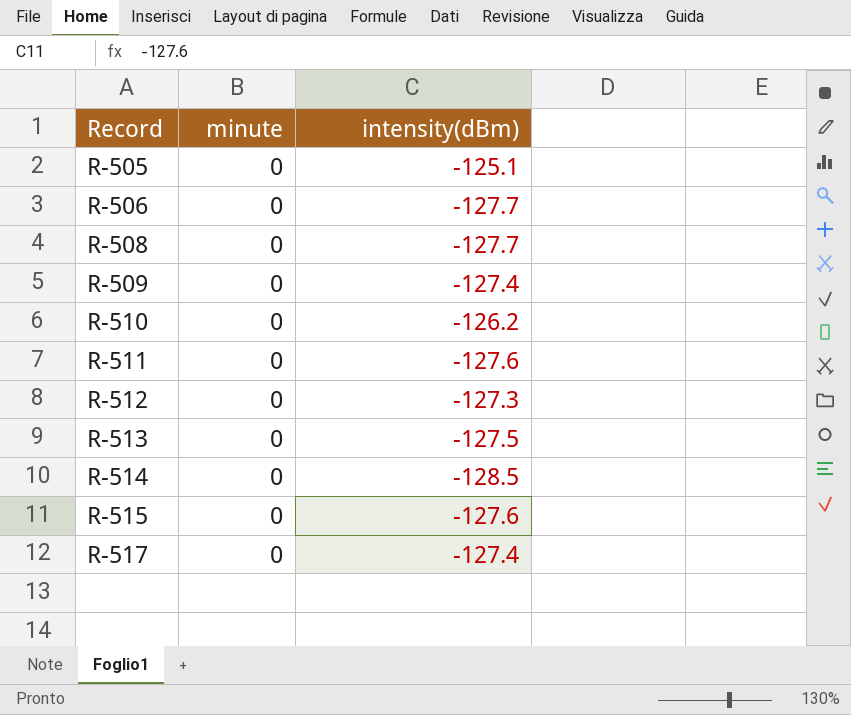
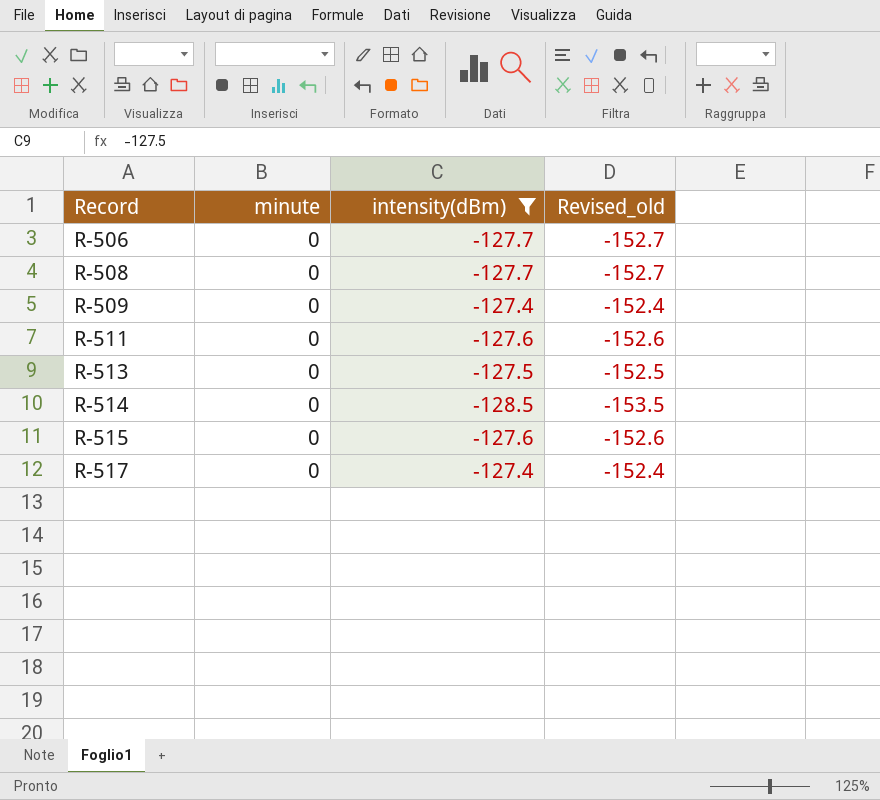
filter: none -> intensity(dBm) <= -127.4
column Revised_old | formula: none -> [intensity(dBm)] - 25

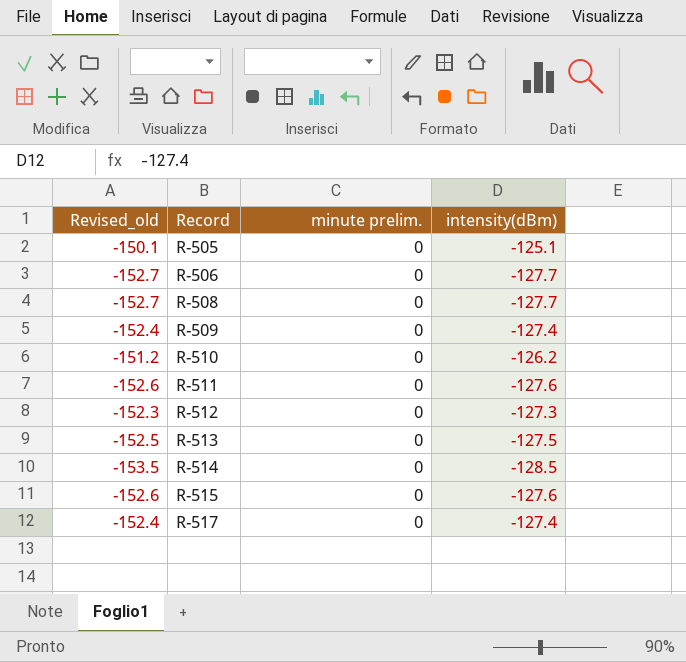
filter: intensity(dBm) <= -127.4 -> none
column Revised_old | position: 4 -> 1
column name: minute -> minute prelim.

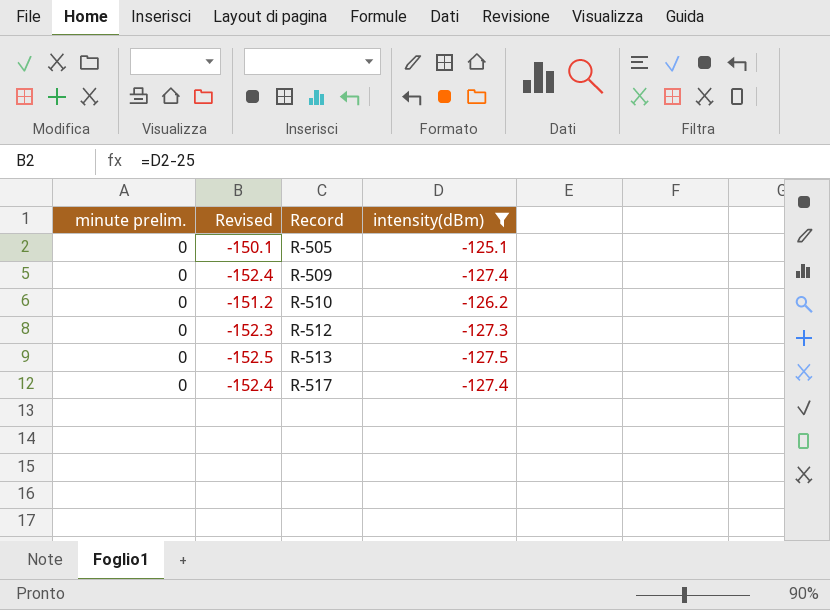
filter: none -> intensity(dBm) >= -127.5
column minute prelim. | position: 3 -> 1
column name: Revised_old -> Revised

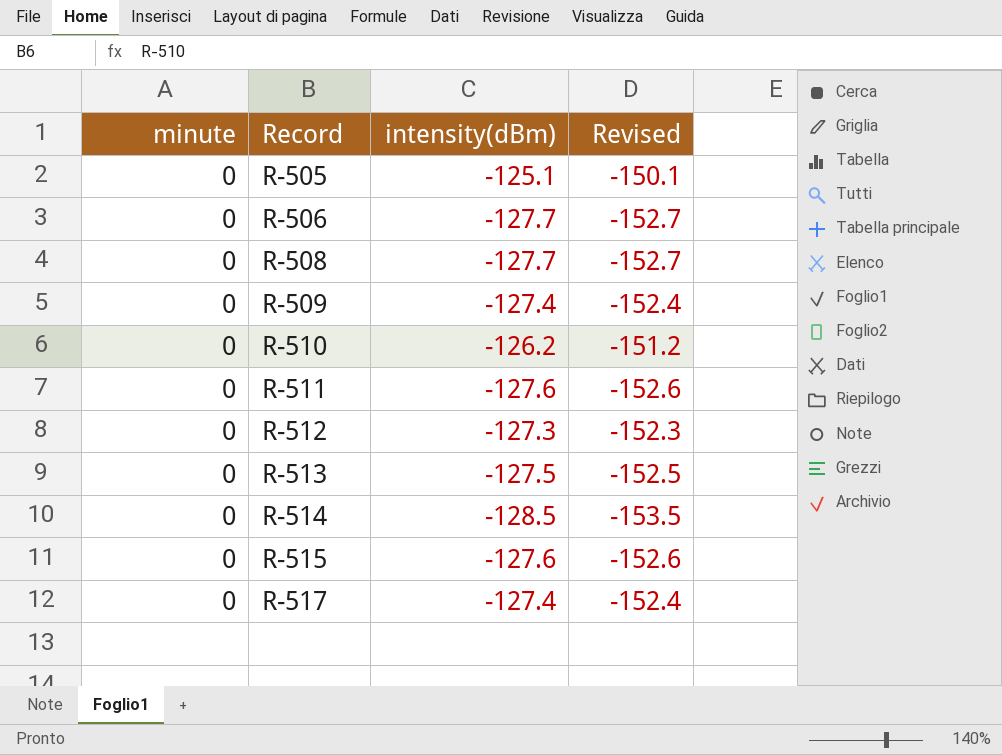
filter: intensity(dBm) >= -127.5 -> none
column name: minute prelim. -> minute
column Revised | position: 2 -> 4

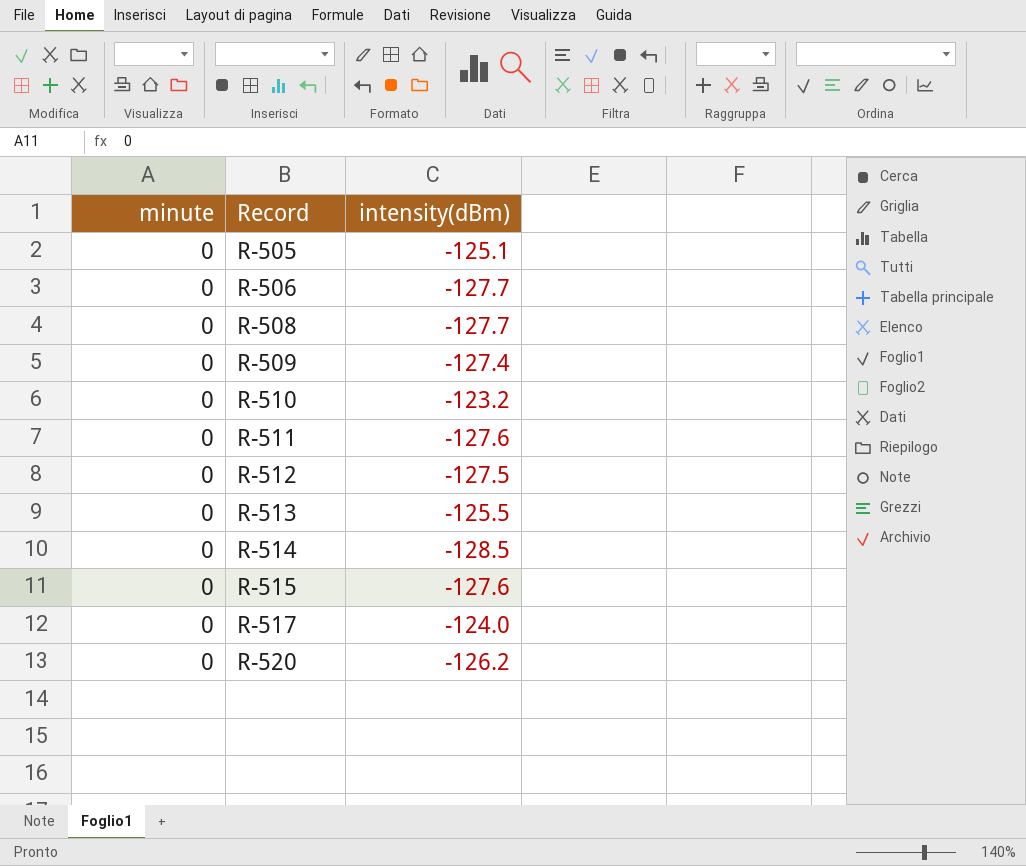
column Revised | formula: [intensity(dBm)] - 25 -> none
R-510 | intensity(dBm): -126.2 -> -123.2
R-512 | intensity(dBm): -127.3 -> -127.5
R-513 | intensity(dBm): -127.5 -> -125.5
R-517 | intensity(dBm): -127.4 -> -124.0
row R-520: none -> 0 | -126.2

